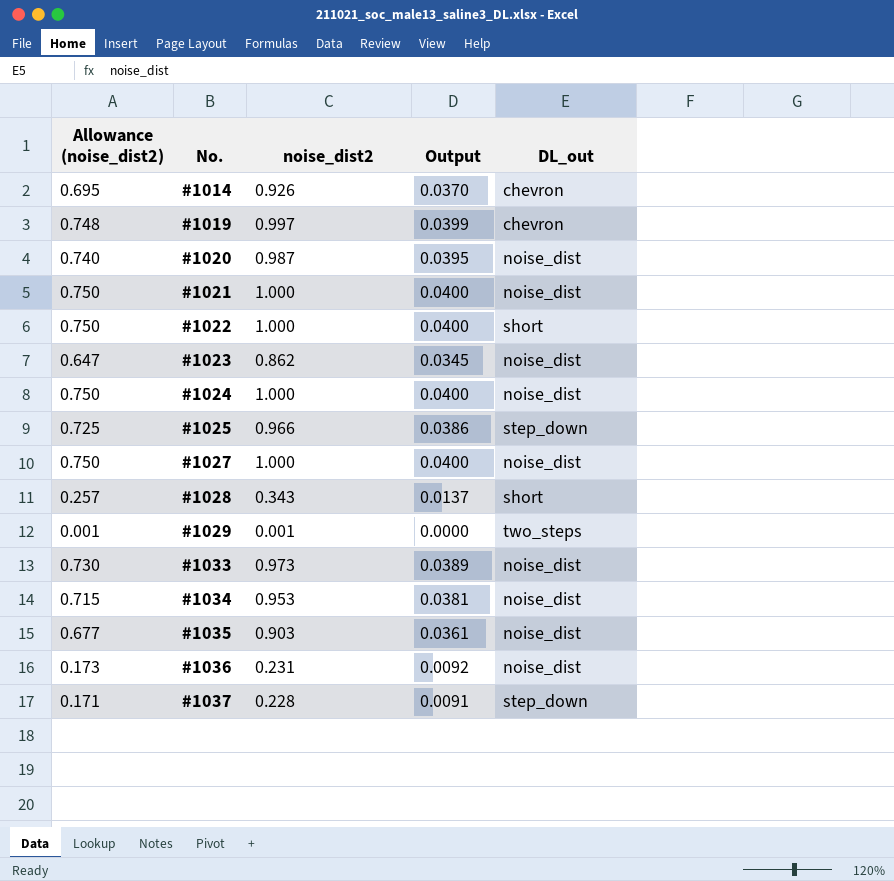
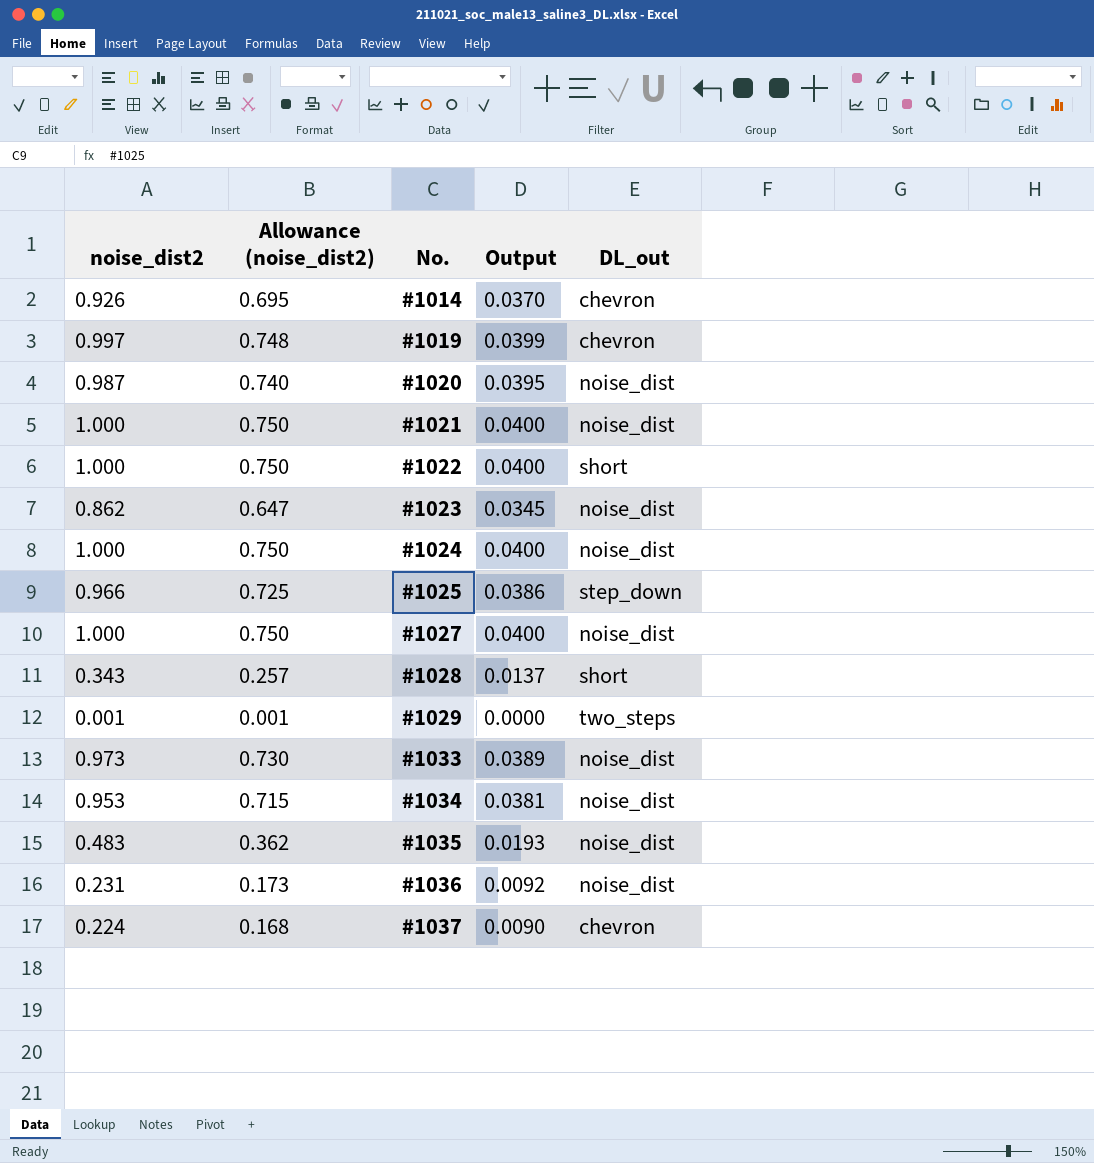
column noise_dist2 | position: 3 -> 1
#1035 | noise_dist2: 0.903 -> 0.483
#1035 | Allowance (noise_dist2): 0.677 -> 0.362
#1035 | Output: 0.0361 -> 0.0193
#1037 | noise_dist2: 0.228 -> 0.224
#1037 | Allowance (noise_dist2): 0.171 -> 0.168
#1037 | Output: 0.0091 -> 0.0090
#1037 | DL_out: step_down -> chevron

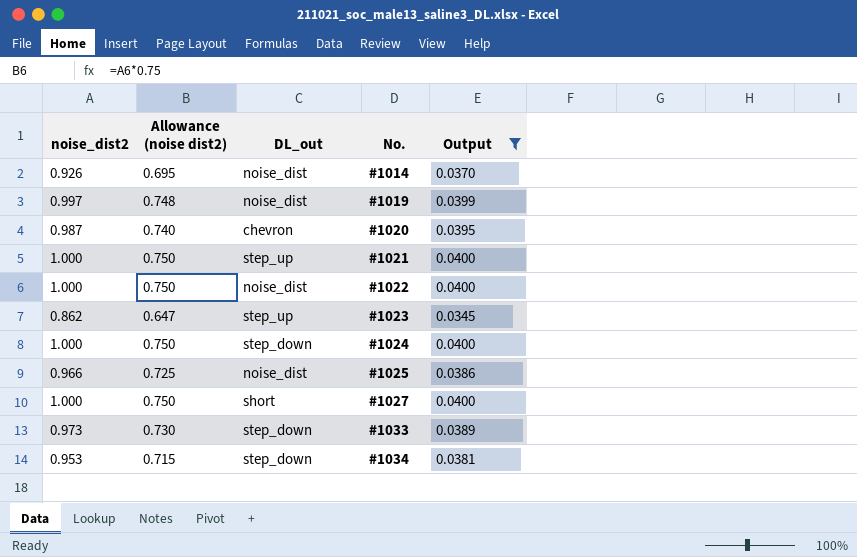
filter: none -> Output >= 0.0345
column name: Allowance (noise_dist2) -> Allowance (noise dist2)
column DL_out | position: 5 -> 3
#1014 | DL_out: chevron -> noise_dist
#1019 | DL_out: chevron -> noise_dist
#1020 | DL_out: noise_dist -> chevron
#1021 | DL_out: noise_dist -> step_up
#1022 | DL_out: short -> noise_dist
#1023 | DL_out: noise_dist -> step_up
#1024 | DL_out: noise_dist -> step_down
#1025 | DL_out: step_down -> noise_dist
#1027 | DL_out: noise_dist -> short
#1033 | DL_out: noise_dist -> step_down
#1034 | DL_out: noise_dist -> step_down

